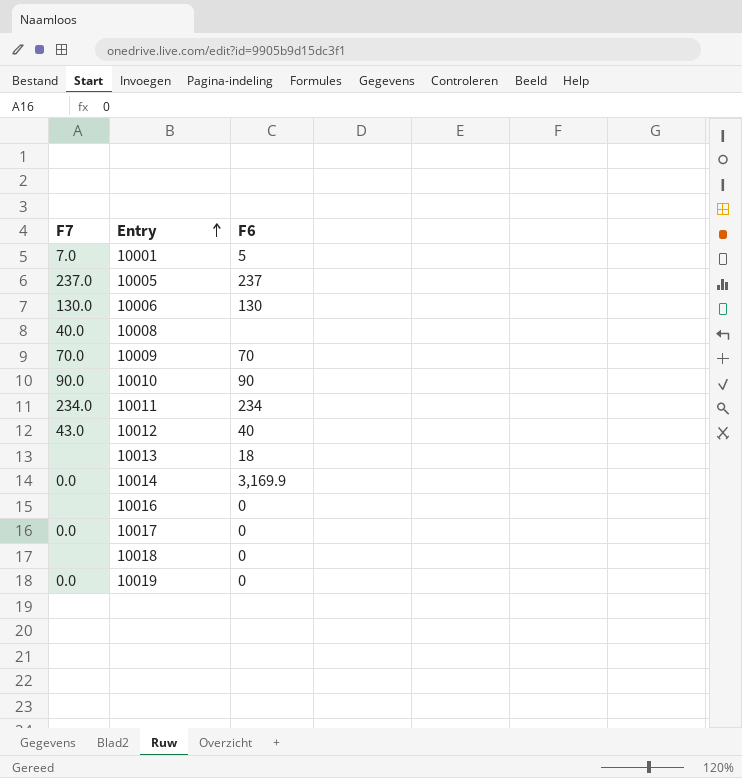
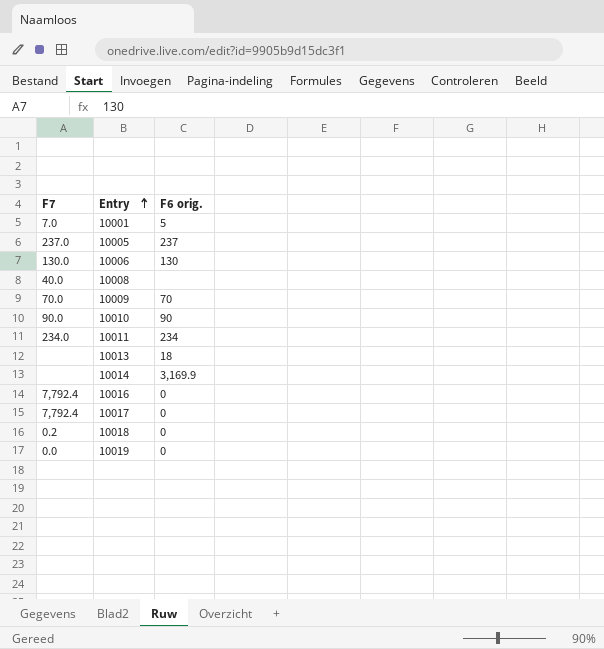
column name: F6 -> F6 orig.
row 10012: 43.0 | 40 -> none
10014 | F7: 0.0 -> none
10016 | F7: none -> 7,792.4
10017 | F7: 0.0 -> 7,792.4
10018 | F7: none -> 0.2

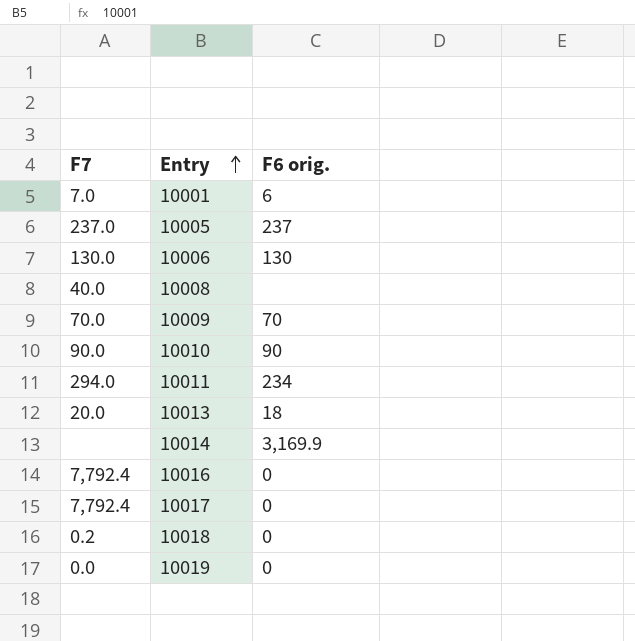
10001 | F6 orig.: 5 -> 6
10011 | F7: 234.0 -> 294.0
10013 | F7: none -> 20.0

